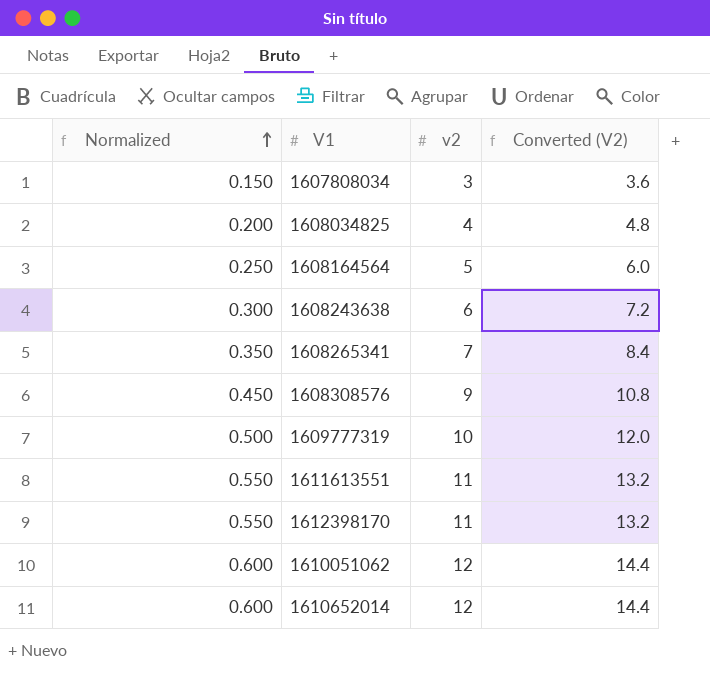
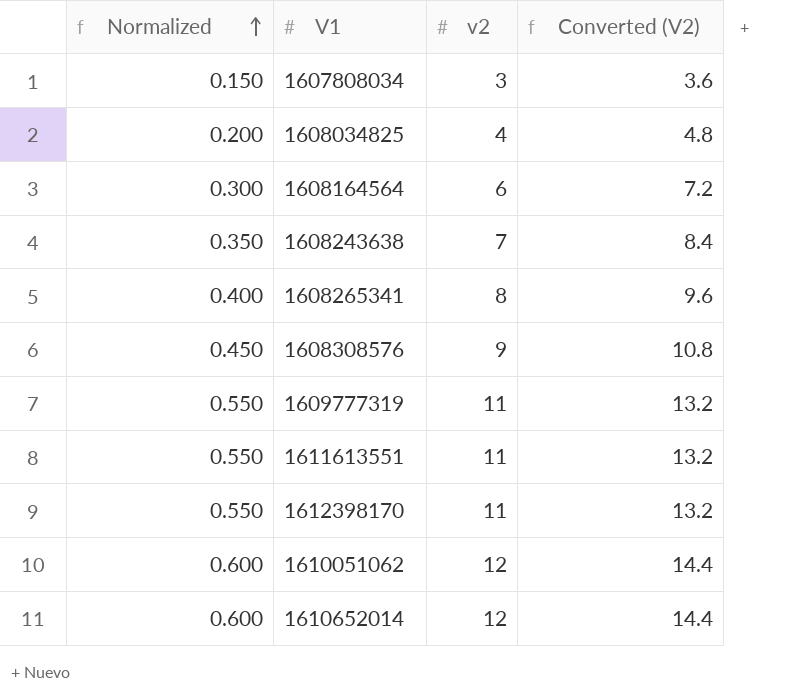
1608164564 | Normalized: 0.250 -> 0.300
1608164564 | v2: 5 -> 6
1608164564 | Converted (V2): 6.0 -> 7.2
1608243638 | Normalized: 0.300 -> 0.350
1608243638 | v2: 6 -> 7
1608243638 | Converted (V2): 7.2 -> 8.4
1608265341 | Normalized: 0.350 -> 0.400
1608265341 | v2: 7 -> 8
1608265341 | Converted (V2): 8.4 -> 9.6
1609777319 | Normalized: 0.500 -> 0.550
1609777319 | v2: 10 -> 11
1609777319 | Converted (V2): 12.0 -> 13.2

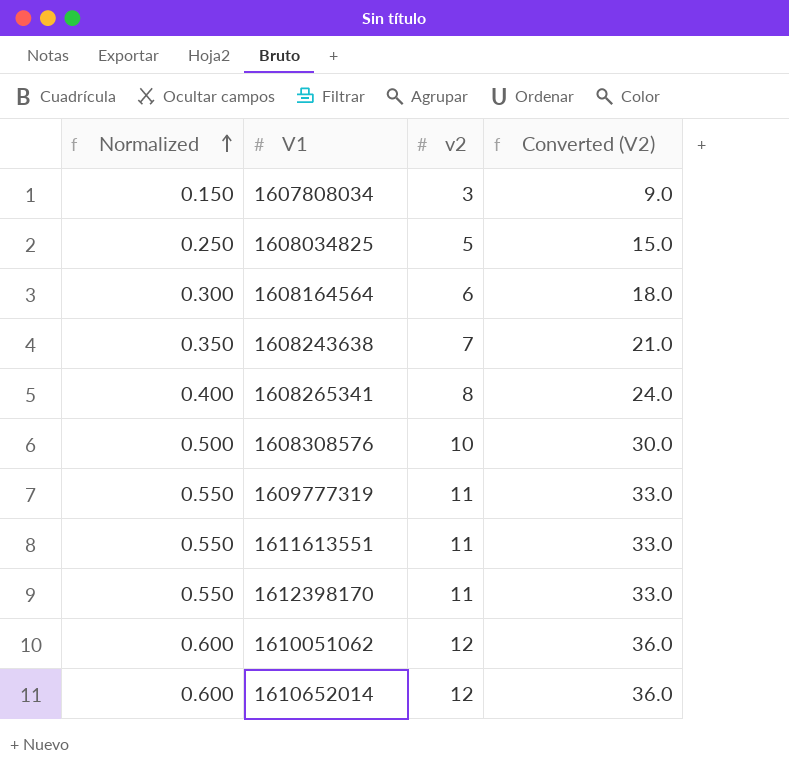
column Converted (V2) | formula: [v2] * 1.2 -> [v2] * 3
1608034825 | Normalized: 0.200 -> 0.250
1608034825 | v2: 4 -> 5
1608308576 | Normalized: 0.450 -> 0.500
1608308576 | v2: 9 -> 10

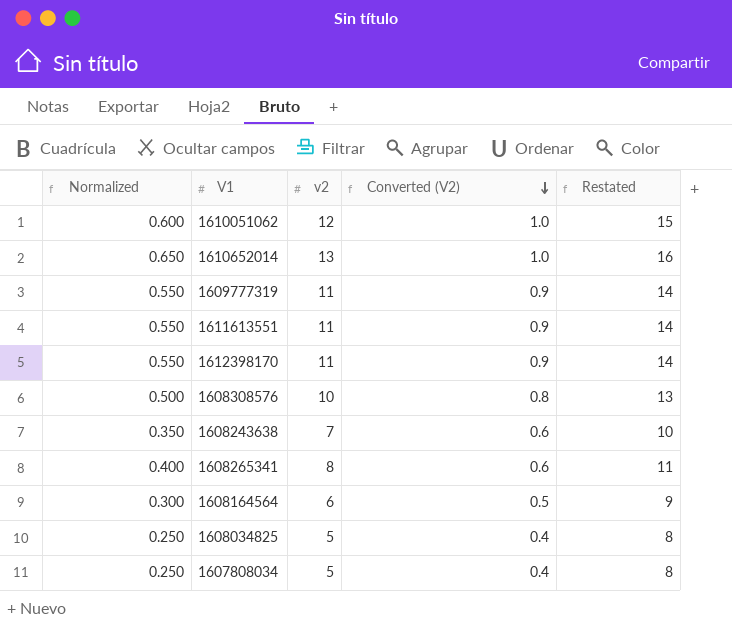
row order: Normalized ascending -> Converted (V2) descending
column Converted (V2) | formula: [v2] * 3 -> [v2] * 0.08
column Restated | formula: none -> [v2] + 3
1610652014 | Normalized: 0.600 -> 0.650
1610652014 | v2: 12 -> 13
1607808034 | Normalized: 0.150 -> 0.250
1607808034 | v2: 3 -> 5

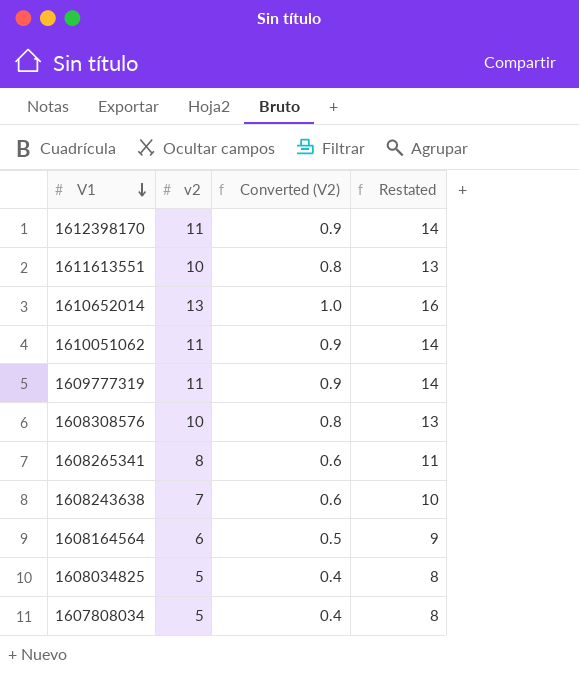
row order: Converted (V2) descending -> V1 descending
column Normalized | formula: [v2] * 0.05 -> none
1611613551 | v2: 11 -> 10
1611613551 | Converted (V2): 0.9 -> 0.8
1611613551 | Restated: 14 -> 13
1610051062 | v2: 12 -> 11
1610051062 | Converted (V2): 1.0 -> 0.9
1610051062 | Restated: 15 -> 14

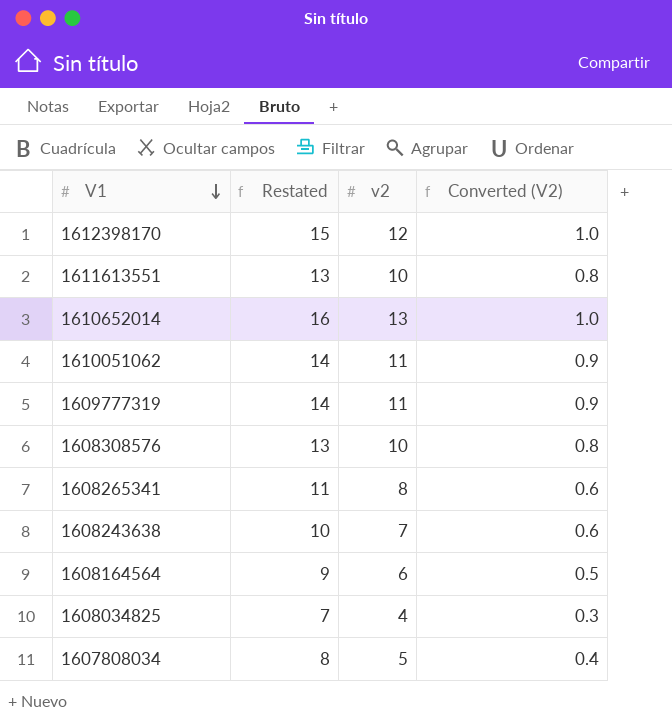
column Restated | position: 4 -> 2
1612398170 | Restated: 14 -> 15
1612398170 | v2: 11 -> 12
1612398170 | Converted (V2): 0.9 -> 1.0
1608034825 | Restated: 8 -> 7
1608034825 | v2: 5 -> 4
1608034825 | Converted (V2): 0.4 -> 0.3

